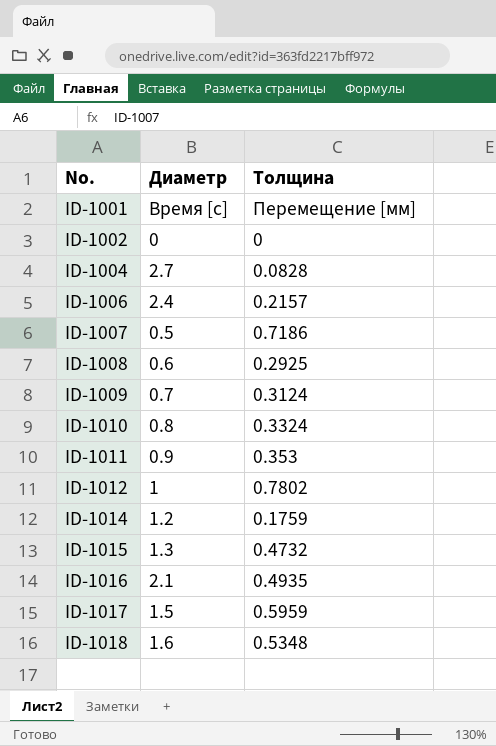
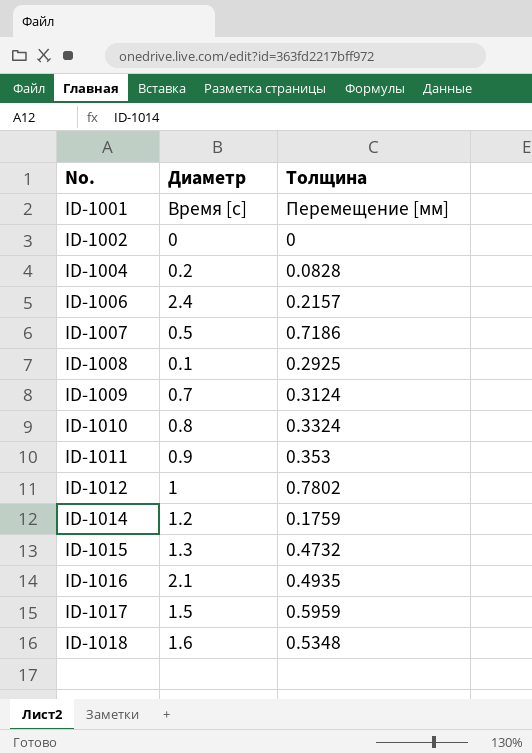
ID-1004 | Диаметр: 2.7 -> 0.2
ID-1008 | Диаметр: 0.6 -> 0.1

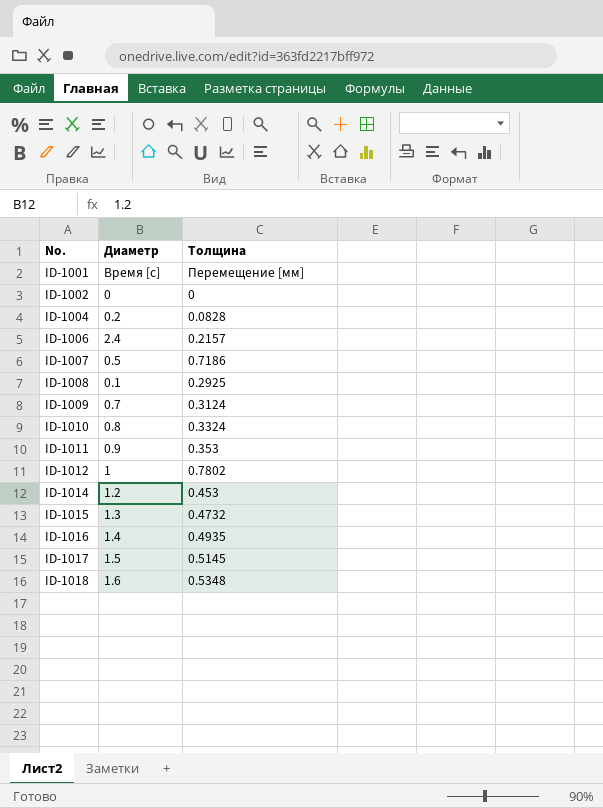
ID-1014 | Толщина: 0.1759 -> 0.453
ID-1016 | Диаметр: 2.1 -> 1.4
ID-1017 | Толщина: 0.5959 -> 0.5145

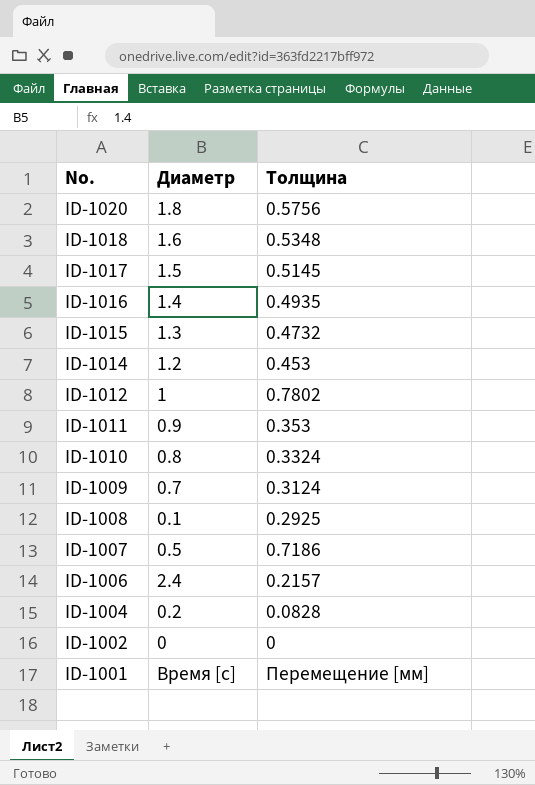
row order: No. ascending -> No. descending
row ID-1020: none -> 1.8 | 0.5756

